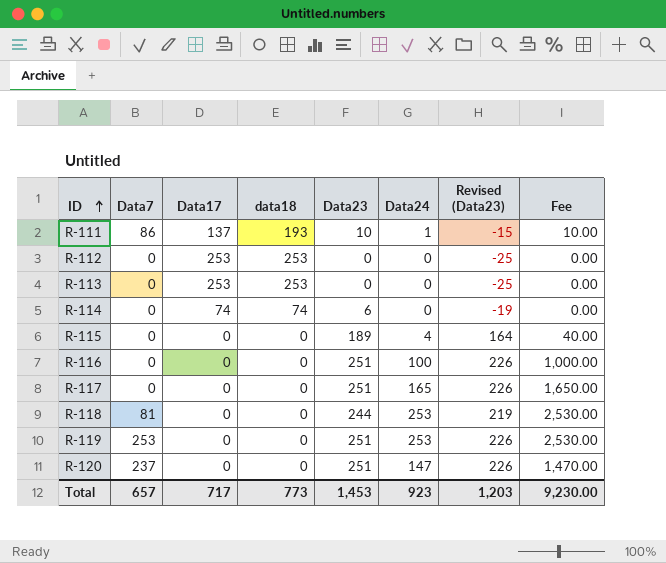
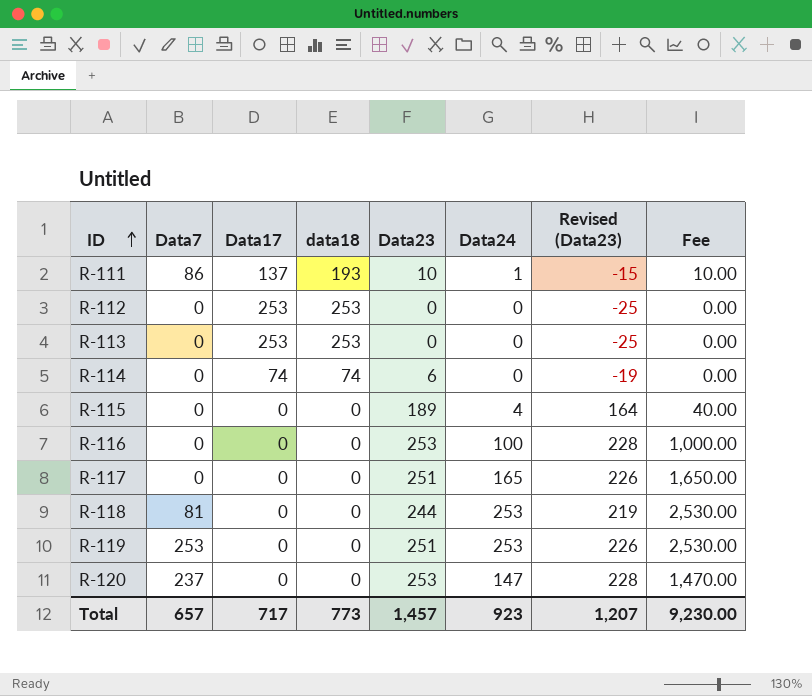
R-116 | Data23: 251 -> 253
R-116 | Revised (Data23): 226 -> 228
R-120 | Data23: 251 -> 253
R-120 | Revised (Data23): 226 -> 228
Total | Data23: 1,453 -> 1,457
Total | Revised (Data23): 1,203 -> 1,207

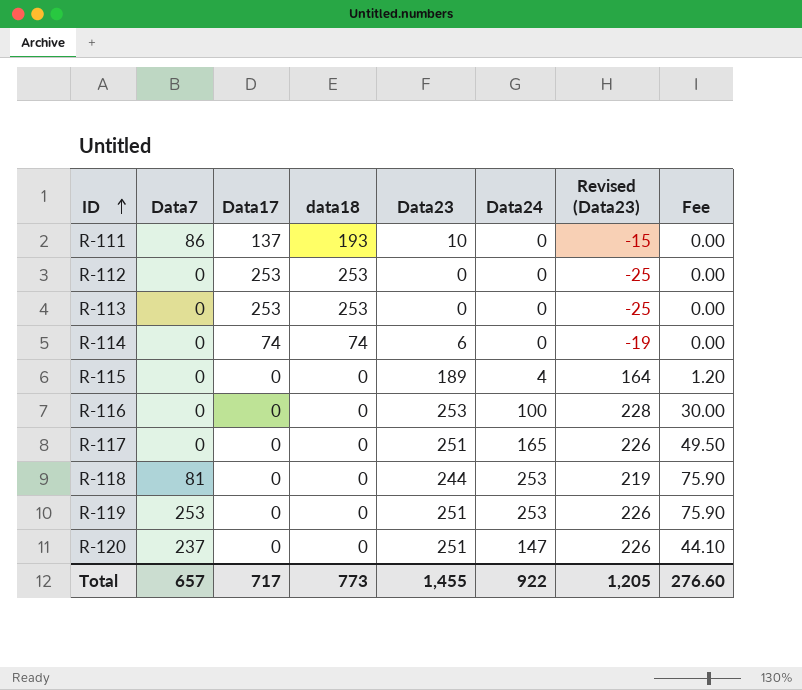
column Fee | formula: [Data24] * 10 -> [Data24] * 0.3
R-111 | Data24: 1 -> 0
R-120 | Data23: 253 -> 251
R-120 | Revised (Data23): 228 -> 226
Total | Data23: 1,457 -> 1,455
Total | Data24: 923 -> 922
Total | Revised (Data23): 1,207 -> 1,205
Total | Fee: 9,230.00 -> 276.60

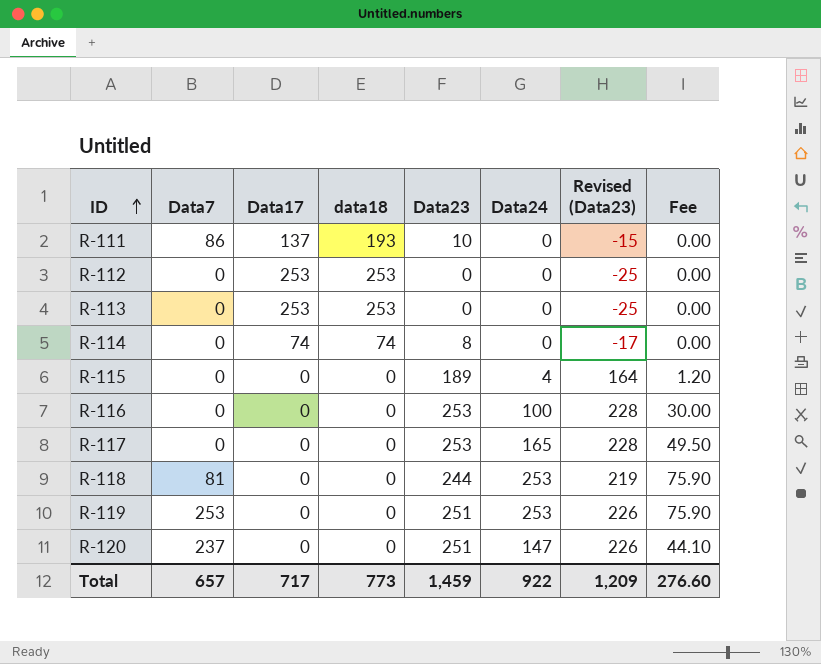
R-114 | Data23: 6 -> 8
R-114 | Revised (Data23): -19 -> -17
R-117 | Data23: 251 -> 253
R-117 | Revised (Data23): 226 -> 228
Total | Data23: 1,455 -> 1,459
Total | Revised (Data23): 1,205 -> 1,209

